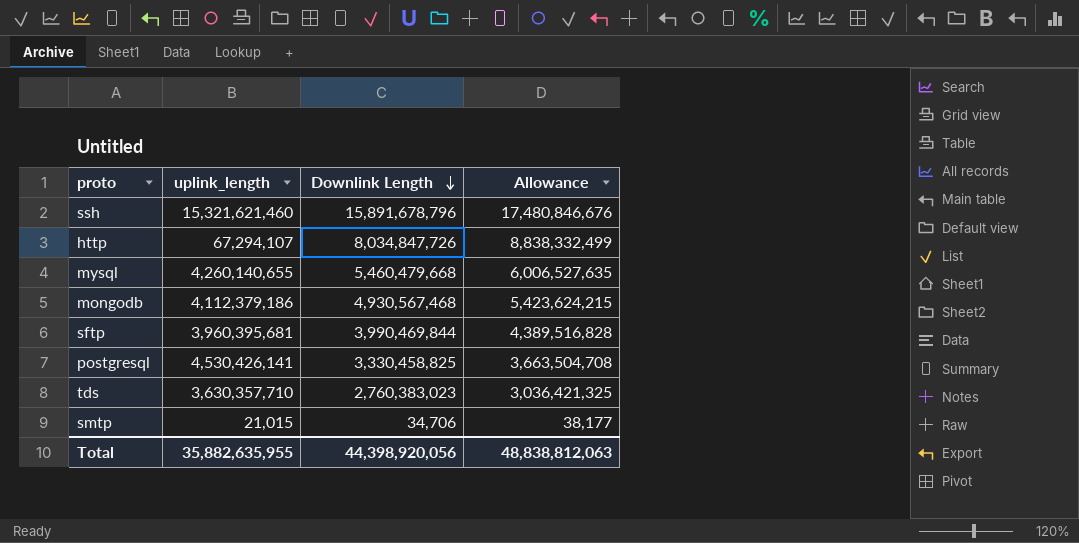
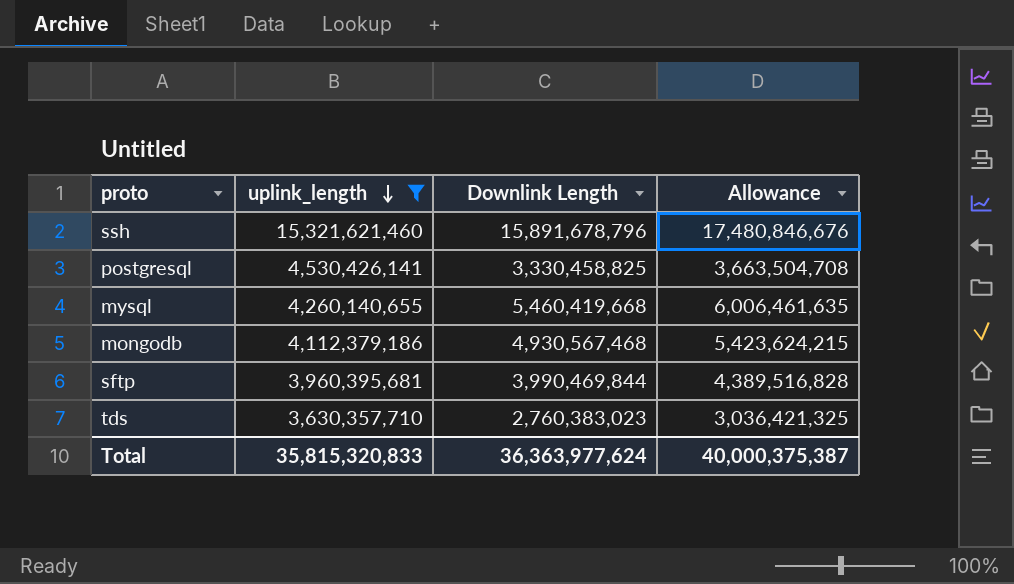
filter: none -> uplink_length >= 3,630,357,710
row order: Downlink Length descending -> uplink_length descending
mysql | Downlink Length: 5,460,479,668 -> 5,460,419,668
mysql | Allowance: 6,006,527,635 -> 6,006,461,635
Total | uplink_length: 35,882,635,955 -> 35,815,320,833
Total | Downlink Length: 44,398,920,056 -> 36,363,977,624
Total | Allowance: 48,838,812,063 -> 40,000,375,387

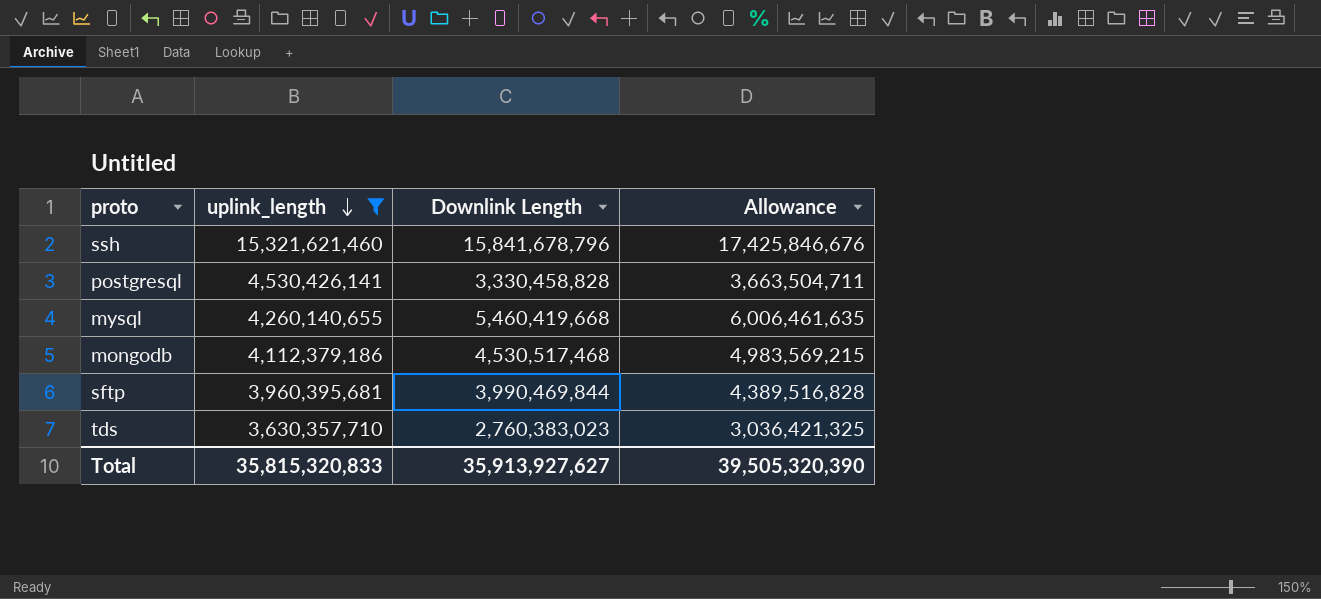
ssh | Downlink Length: 15,891,678,796 -> 15,841,678,796
ssh | Allowance: 17,480,846,676 -> 17,425,846,676
postgresql | Downlink Length: 3,330,458,825 -> 3,330,458,828
postgresql | Allowance: 3,663,504,708 -> 3,663,504,711
mongodb | Downlink Length: 4,930,567,468 -> 4,530,517,468
mongodb | Allowance: 5,423,624,215 -> 4,983,569,215
Total | Downlink Length: 36,363,977,624 -> 35,913,927,627
Total | Allowance: 40,000,375,387 -> 39,505,320,390

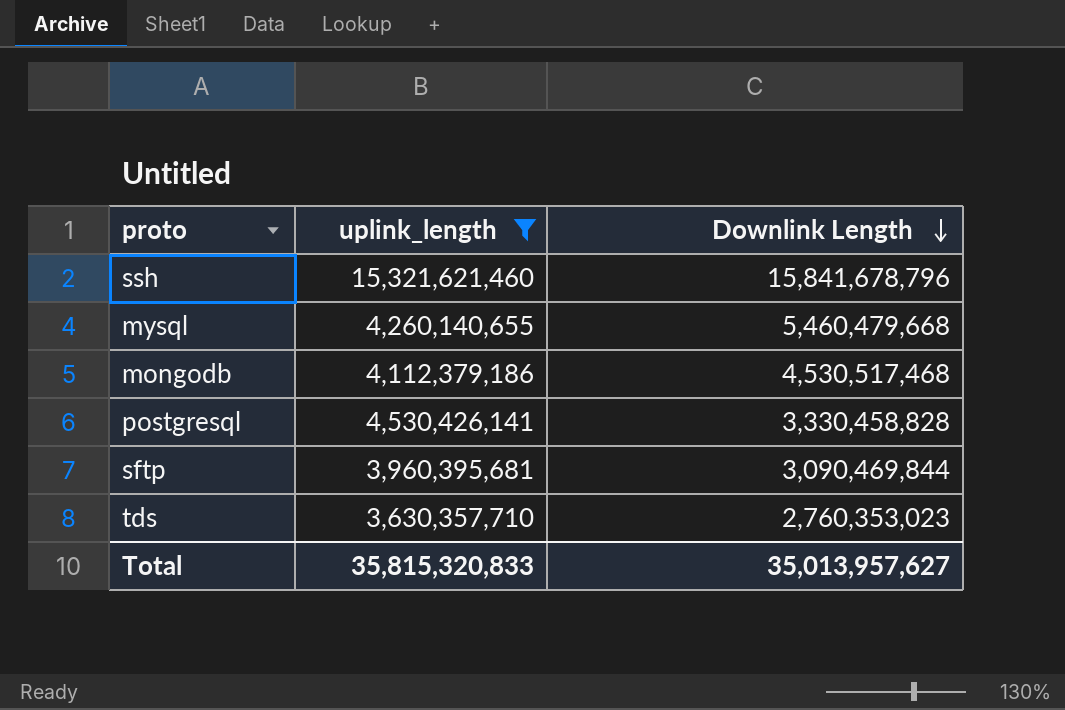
row order: uplink_length descending -> Downlink Length descending
column Allowance | formula: [Downlink Length] * 1.1 -> none
mysql | Downlink Length: 5,460,419,668 -> 5,460,479,668
sftp | Downlink Length: 3,990,469,844 -> 3,090,469,844
tds | Downlink Length: 2,760,383,023 -> 2,760,353,023
Total | Downlink Length: 35,913,927,627 -> 35,013,957,627

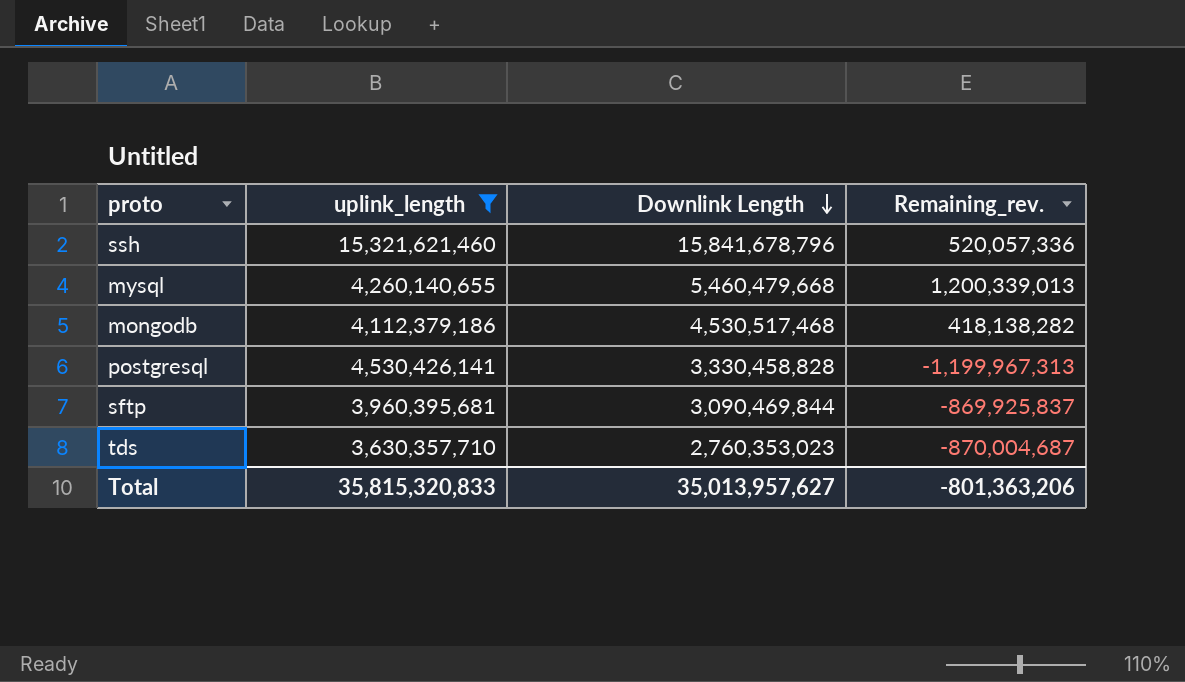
column Remaining_rev. | formula: none -> [Downlink Length] - [uplink_length]

